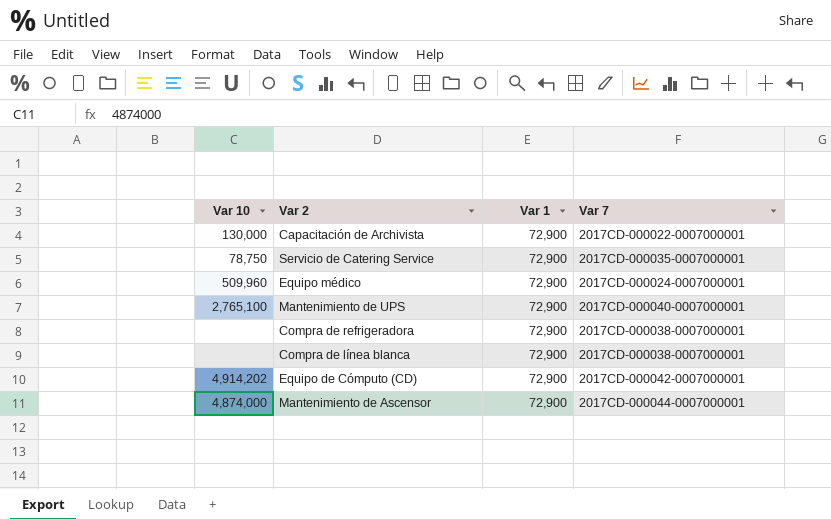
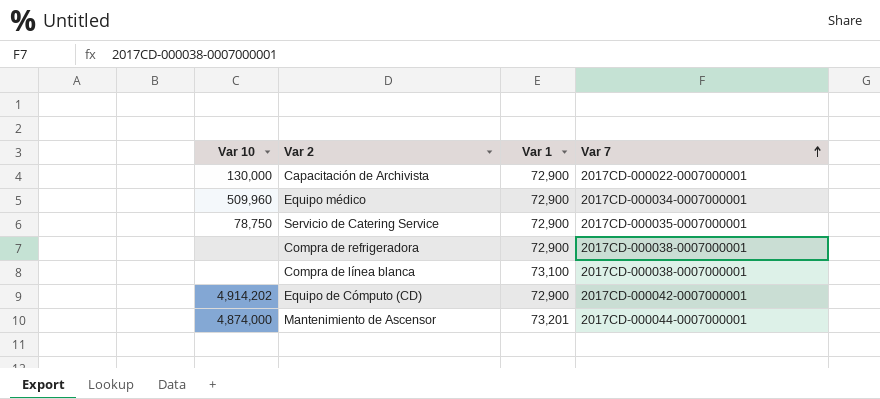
row order: none -> Var 7 ascending
row Mantenimiento de UPS: 2,765,100 | 72,900 | 2017CD-000040-0007000001 -> none
Equipo médico | Var 7: 2017CD-000024-0007000001 -> 2017CD-000034-0007000001
Compra de línea blanca | Var 1: 72,900 -> 73,100
Mantenimiento de Ascensor | Var 1: 72,900 -> 73,201

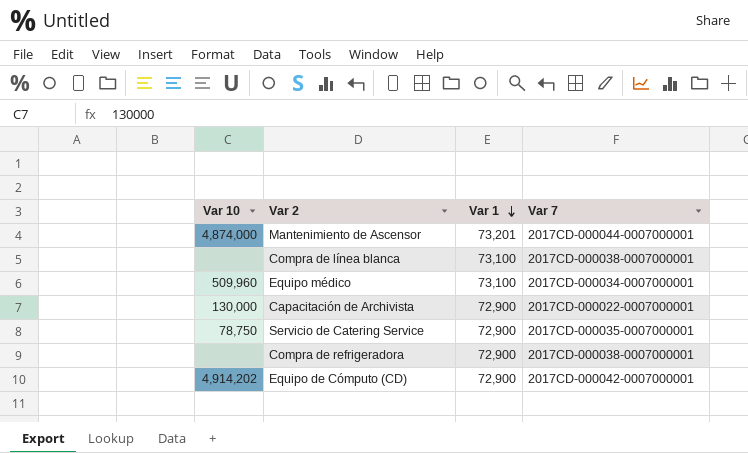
row order: Var 7 ascending -> Var 1 descending
Equipo médico | Var 1: 72,900 -> 73,100

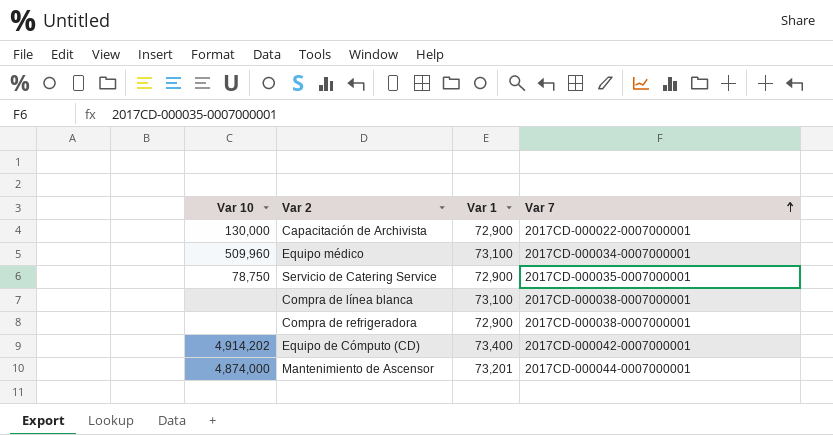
row order: Var 1 descending -> Var 7 ascending
Equipo de Cómputo (CD) | Var 1: 72,900 -> 73,400

